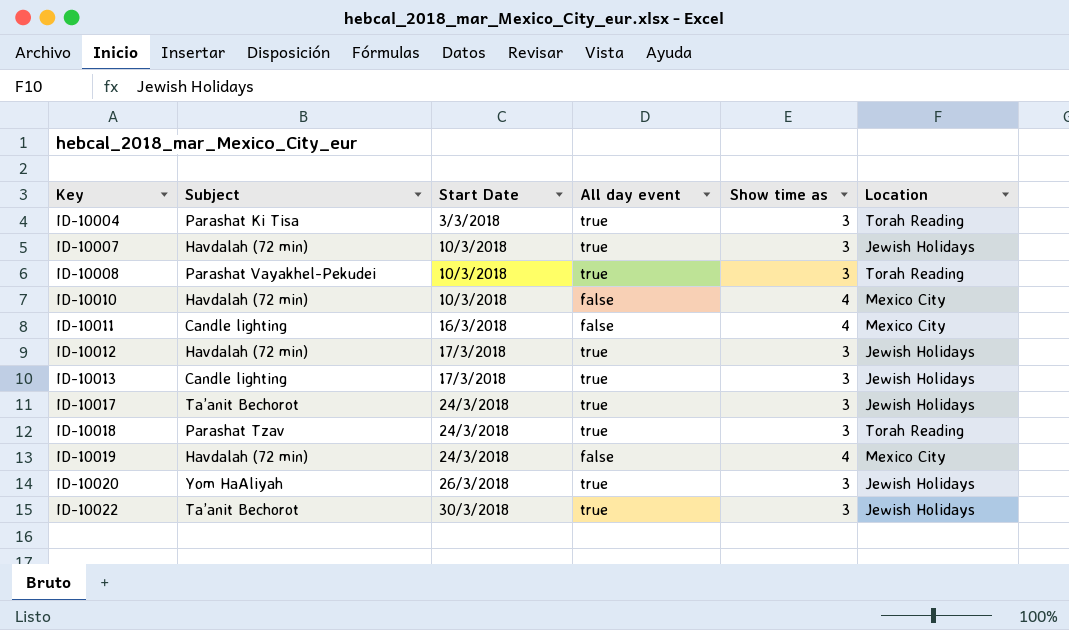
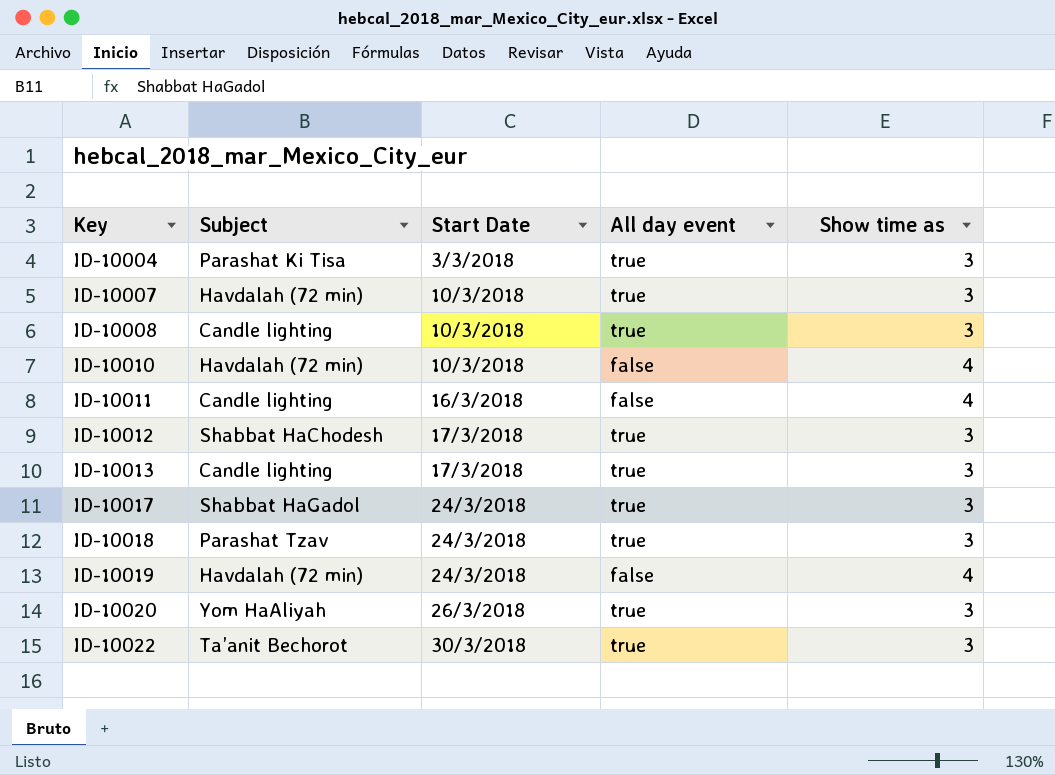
column Location | position: 6 -> none
ID-10008 | Subject: Parashat Vayakhel-Pekudei -> Candle lighting
ID-10012 | Subject: Havdalah (72 min) -> Shabbat HaChodesh
ID-10017 | Subject: Ta’anit Bechorot -> Shabbat HaGadol

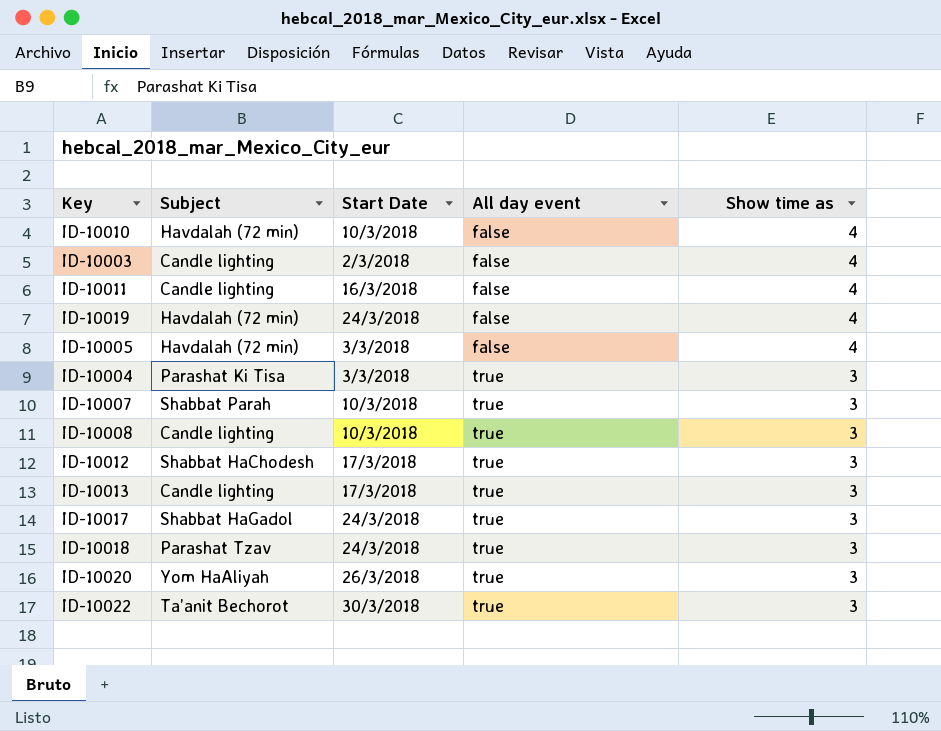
row order: Key ascending -> All day event ascending
row ID-10003: none -> Candle lighting | 2/3/2018 | false | 4
row ID-10005: none -> Havdalah (72 min) | 3/3/2018 | false | 4
ID-10007 | Subject: Havdalah (72 min) -> Shabbat Parah

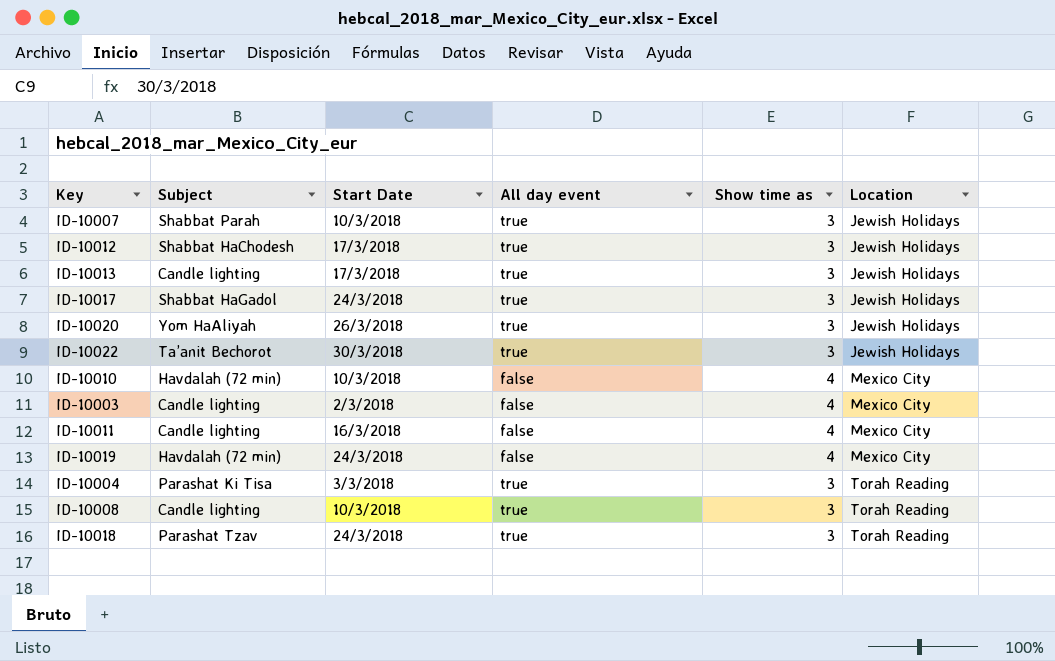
row order: All day event ascending -> Location ascending
column Location | position: none -> 6
row ID-10005: Havdalah (72 min) | 3/3/2018 | false | 4 -> none

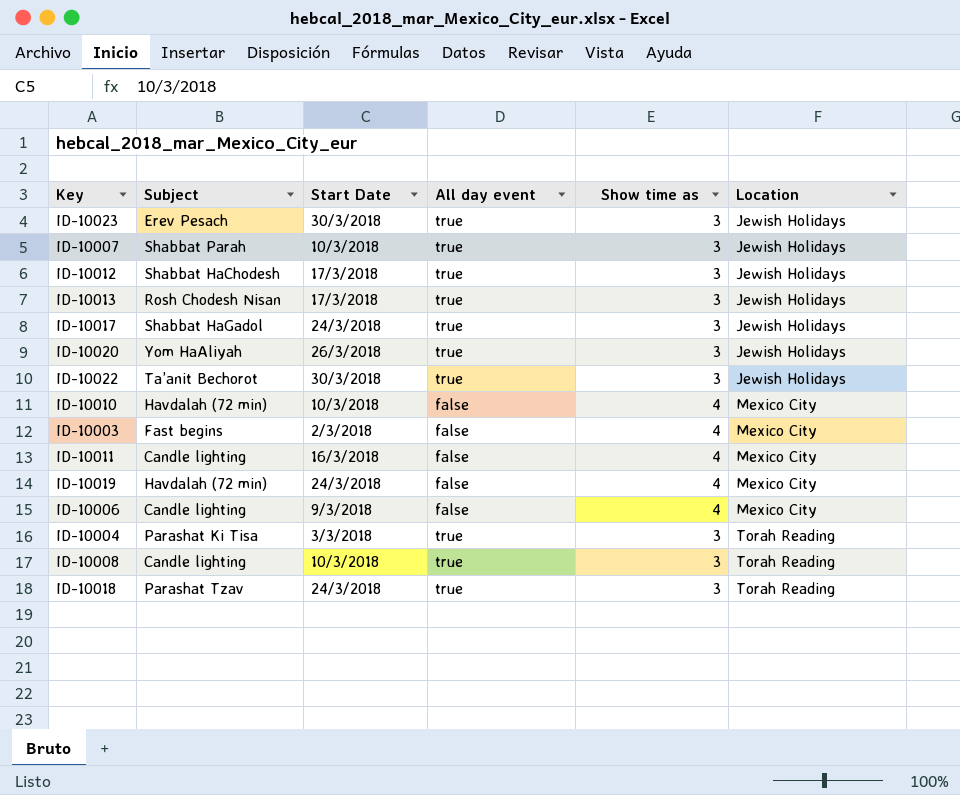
row ID-10023: none -> Erev Pesach | 30/3/2018 | true | 3 | Jewish Holidays
ID-10013 | Subject: Candle lighting -> Rosh Chodesh Nisan
ID-10003 | Subject: Candle lighting -> Fast begins
row ID-10006: none -> Candle lighting | 9/3/2018 | false | 4 | Mexico City

